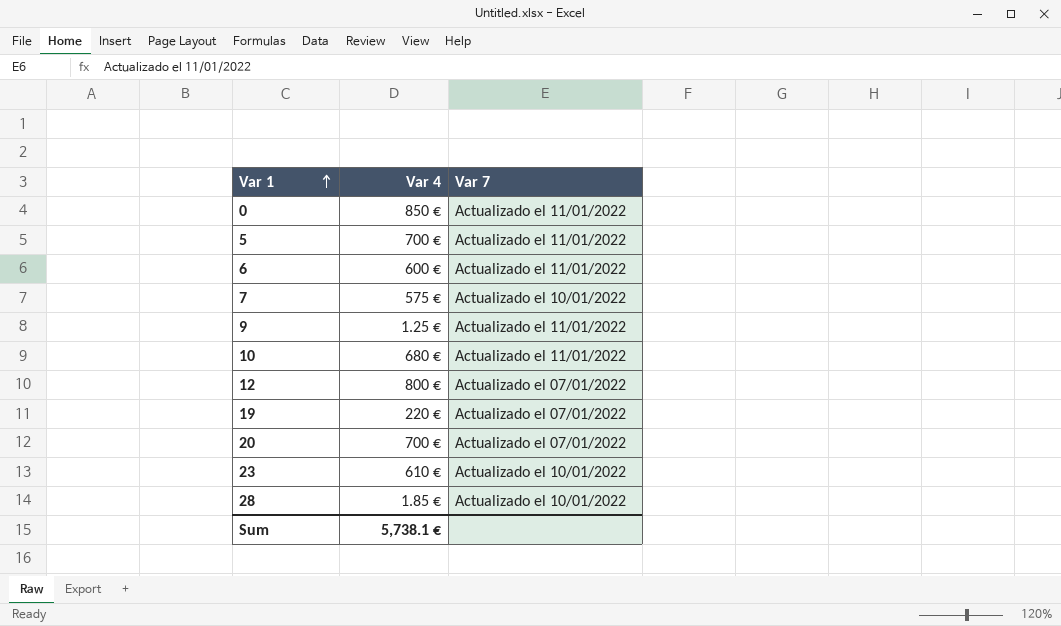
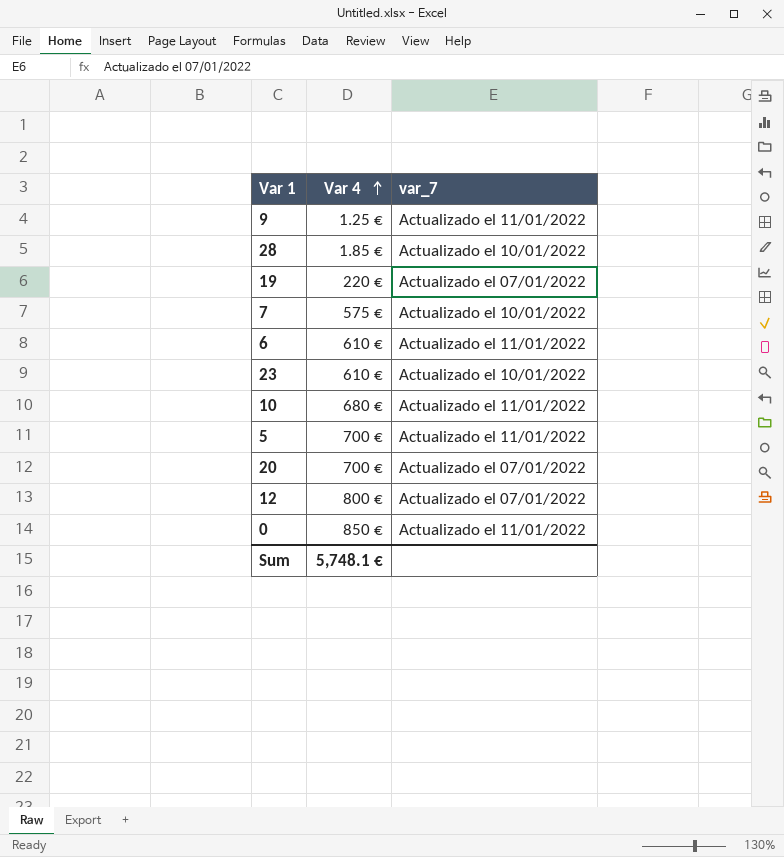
row order: Var 1 ascending -> Var 4 ascending
column name: Var 7 -> var_7
6 | Var 4: 600 € -> 610 €
Sum | Var 4: 5,738.1 € -> 5,748.1 €

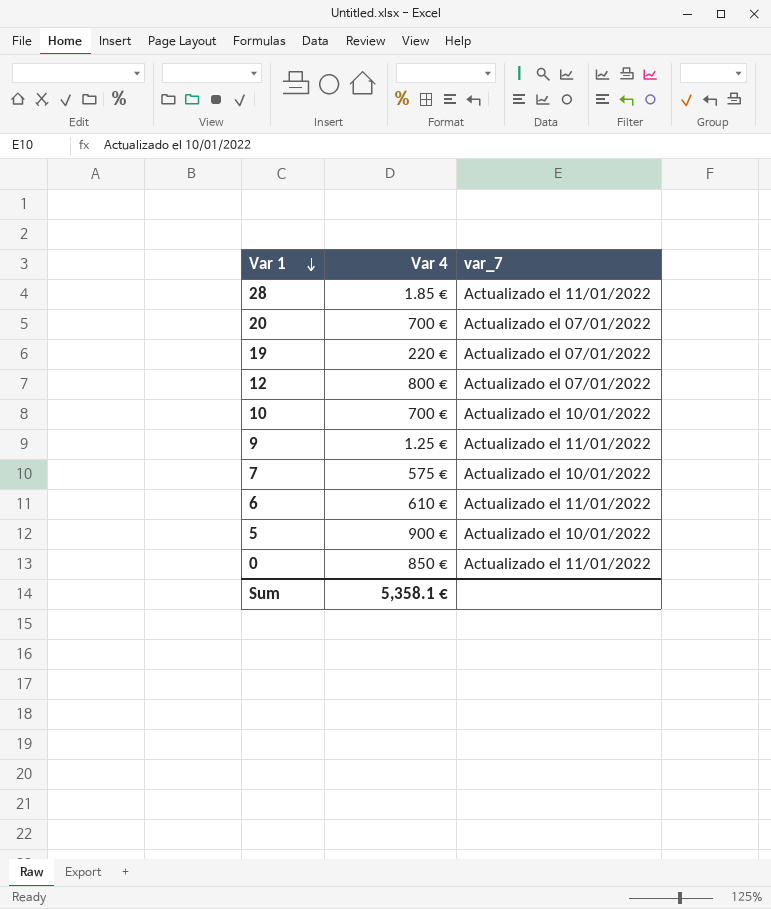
row order: Var 4 ascending -> Var 1 descending
row 23: 610 € | Actualizado el 10/01/2022 -> none
28 | var_7: Actualizado el 10/01/2022 -> Actualizado el 11/01/2022
10 | Var 4: 680 € -> 700 €
10 | var_7: Actualizado el 11/01/2022 -> Actualizado el 10/01/2022
5 | Var 4: 700 € -> 900 €
5 | var_7: Actualizado el 11/01/2022 -> Actualizado el 10/01/2022
Sum | Var 4: 5,748.1 € -> 5,358.1 €

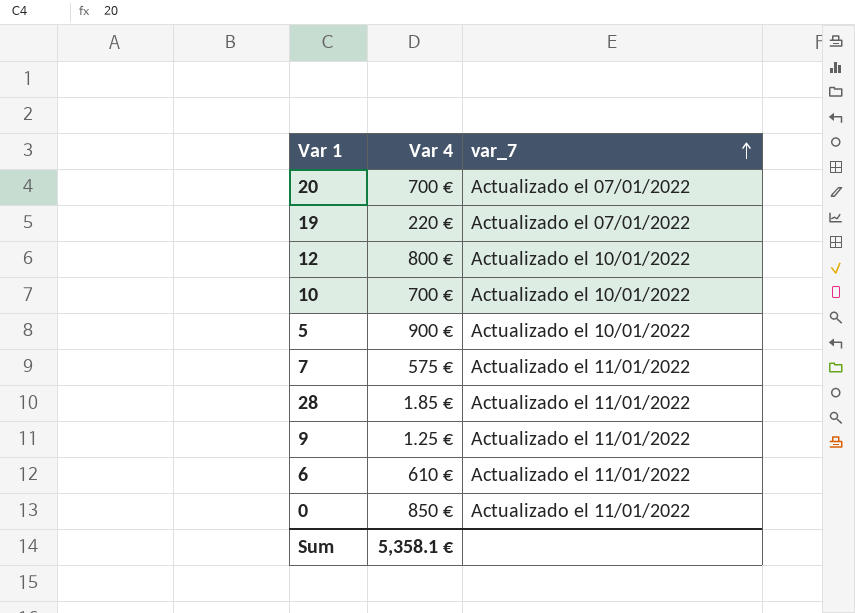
row order: Var 1 descending -> var_7 ascending
12 | var_7: Actualizado el 07/01/2022 -> Actualizado el 10/01/2022
7 | var_7: Actualizado el 10/01/2022 -> Actualizado el 11/01/2022

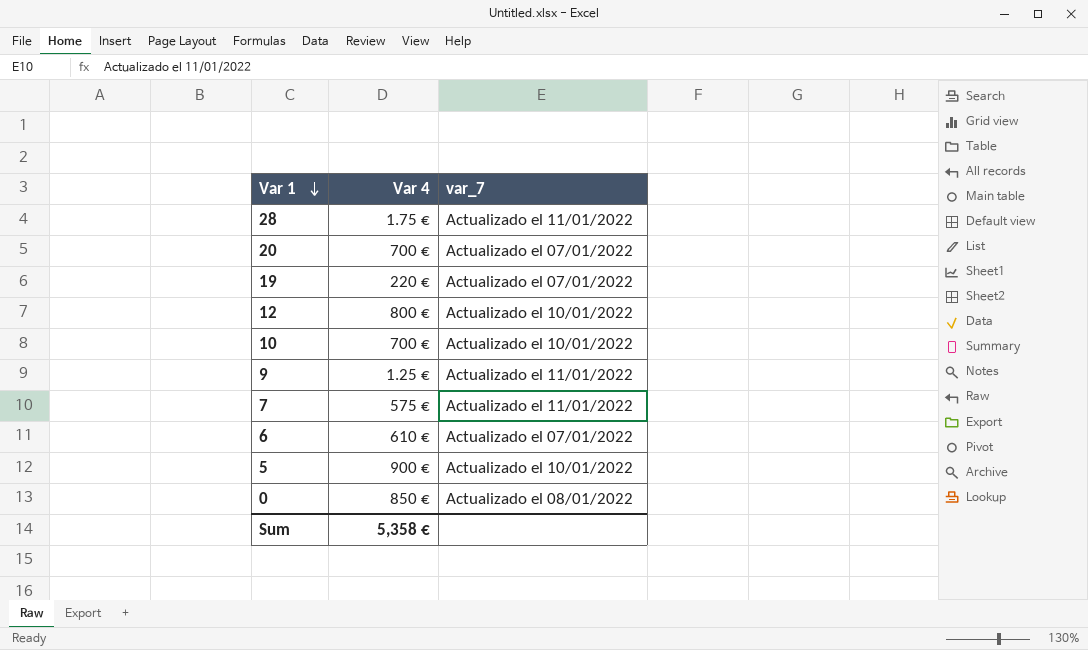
row order: var_7 ascending -> Var 1 descending
28 | Var 4: 1.85 € -> 1.75 €
6 | var_7: Actualizado el 11/01/2022 -> Actualizado el 07/01/2022
0 | var_7: Actualizado el 11/01/2022 -> Actualizado el 08/01/2022
Sum | Var 4: 5,358.1 € -> 5,358 €

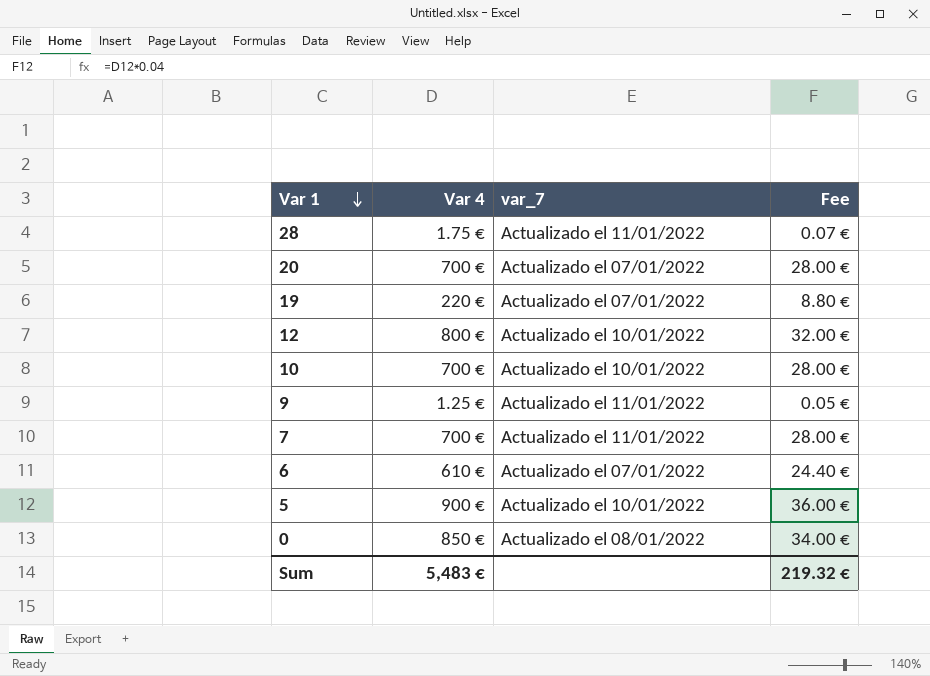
column Fee | formula: none -> [Var 4] * 0.04
7 | Var 4: 575 € -> 700 €
Sum | Var 4: 5,358 € -> 5,483 €

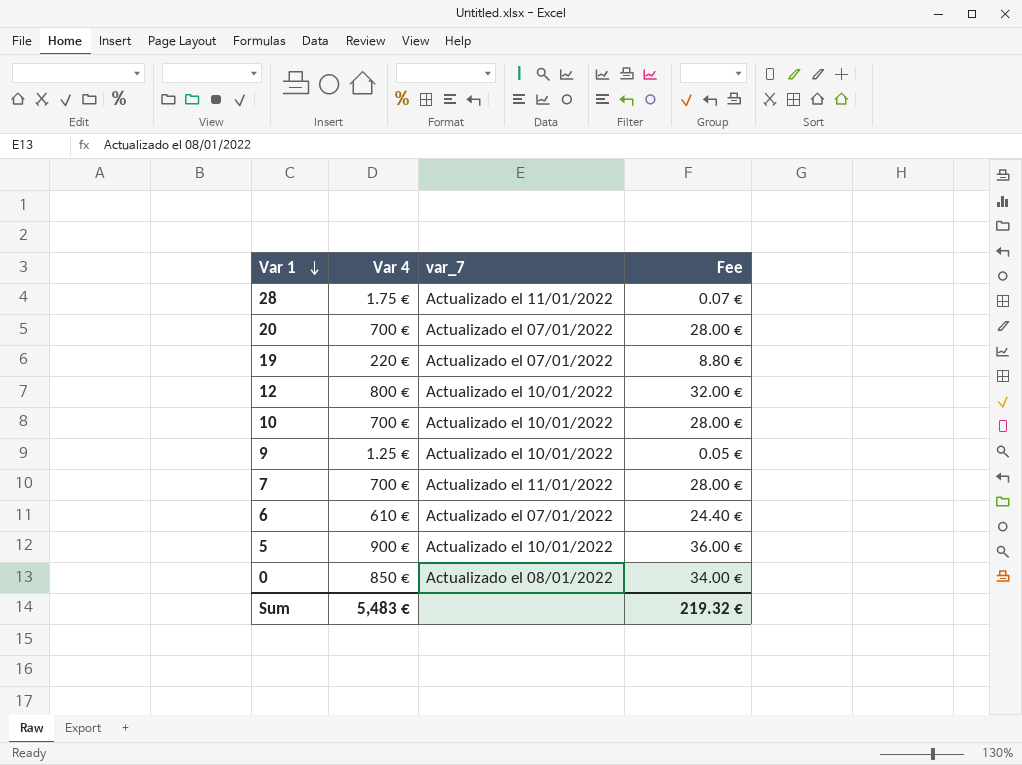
9 | var_7: Actualizado el 11/01/2022 -> Actualizado el 10/01/2022

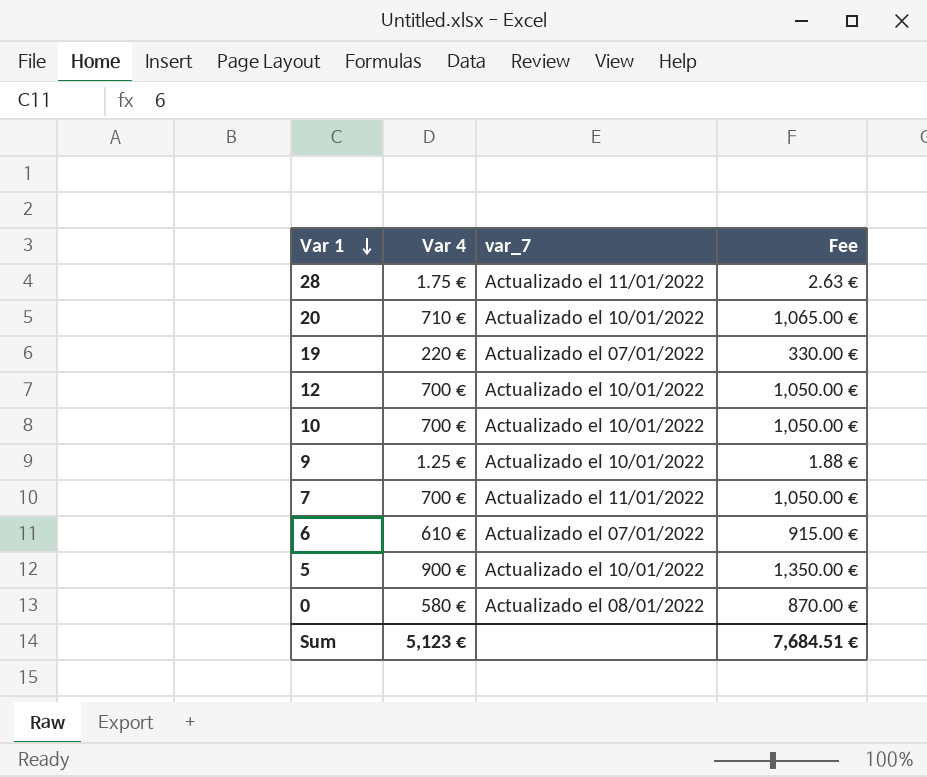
column Fee | formula: [Var 4] * 0.04 -> [Var 4] * 1.5
20 | Var 4: 700 € -> 710 €
20 | var_7: Actualizado el 07/01/2022 -> Actualizado el 10/01/2022
12 | Var 4: 800 € -> 700 €
0 | Var 4: 850 € -> 580 €
Sum | Var 4: 5,483 € -> 5,123 €
Sum | Fee: 219.32 € -> 7,684.51 €

